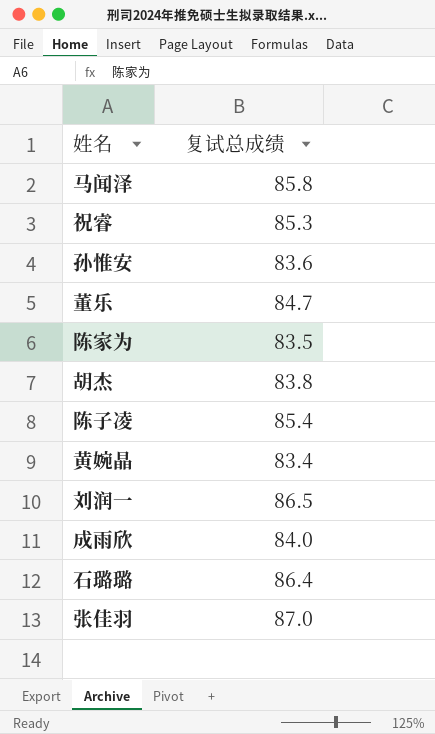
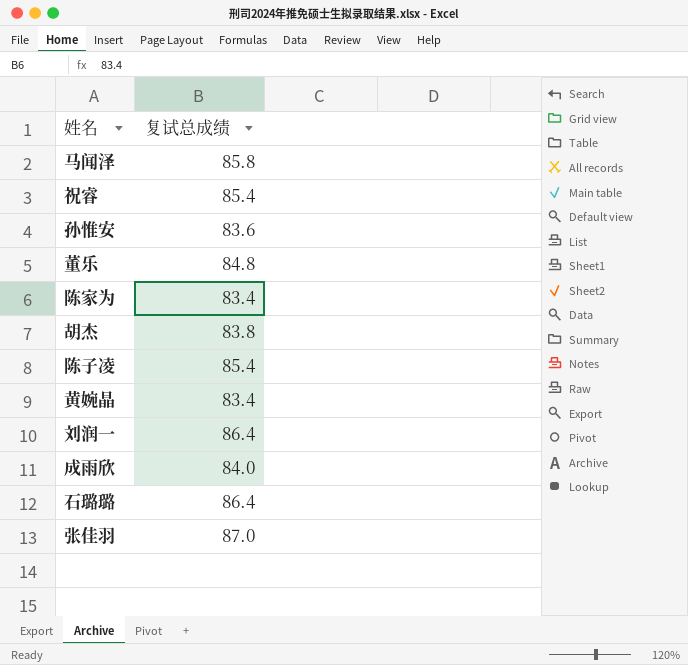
祝睿 | 复试总成绩: 85.3 -> 85.4
董乐 | 复试总成绩: 84.7 -> 84.8
陈家为 | 复试总成绩: 83.5 -> 83.4
刘润一 | 复试总成绩: 86.5 -> 86.4

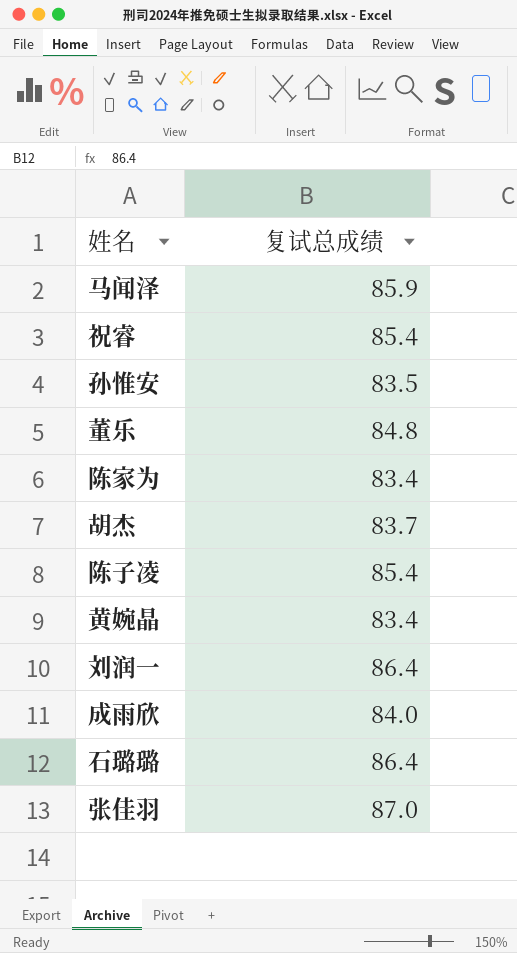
马闻泽 | 复试总成绩: 85.8 -> 85.9
孙惟安 | 复试总成绩: 83.6 -> 83.5
胡杰 | 复试总成绩: 83.8 -> 83.7

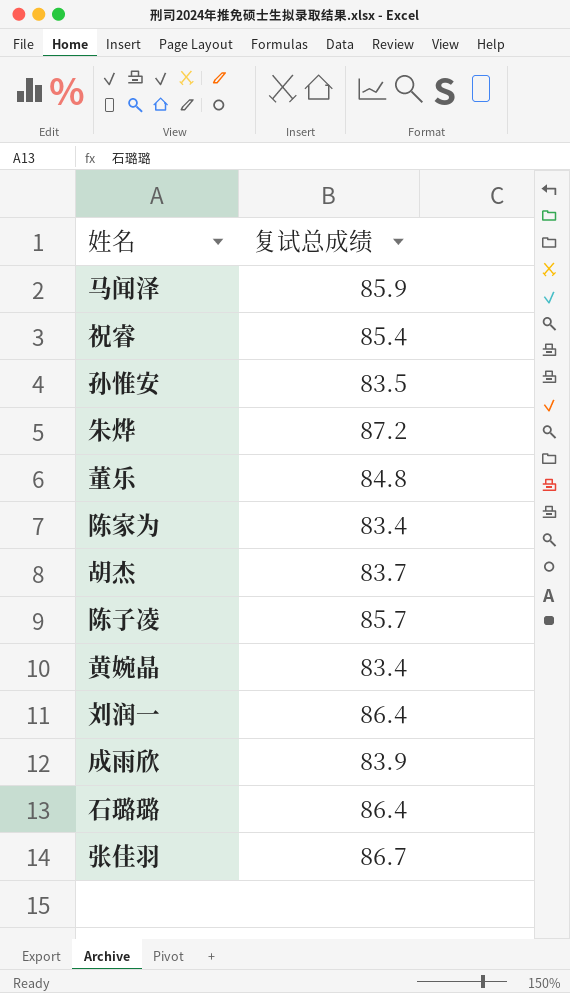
row 朱烨: none -> 87.2
陈子凌 | 复试总成绩: 85.4 -> 85.7
成雨欣 | 复试总成绩: 84.0 -> 83.9
张佳羽 | 复试总成绩: 87.0 -> 86.7

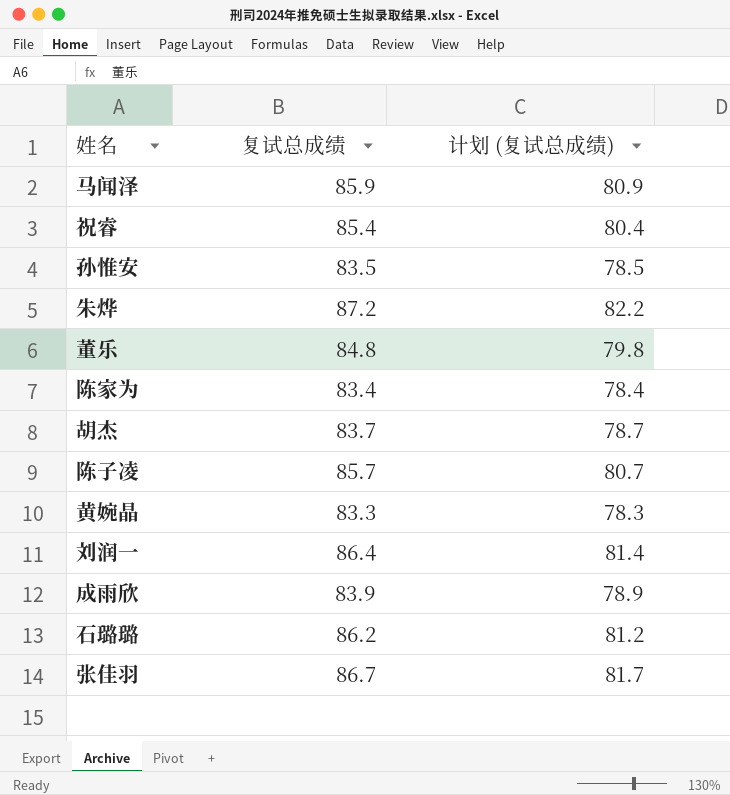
column 计划 (复试总成绩) | formula: none -> [复试总成绩] - 5
黄婉晶 | 复试总成绩: 83.4 -> 83.3
石璐璐 | 复试总成绩: 86.4 -> 86.2

